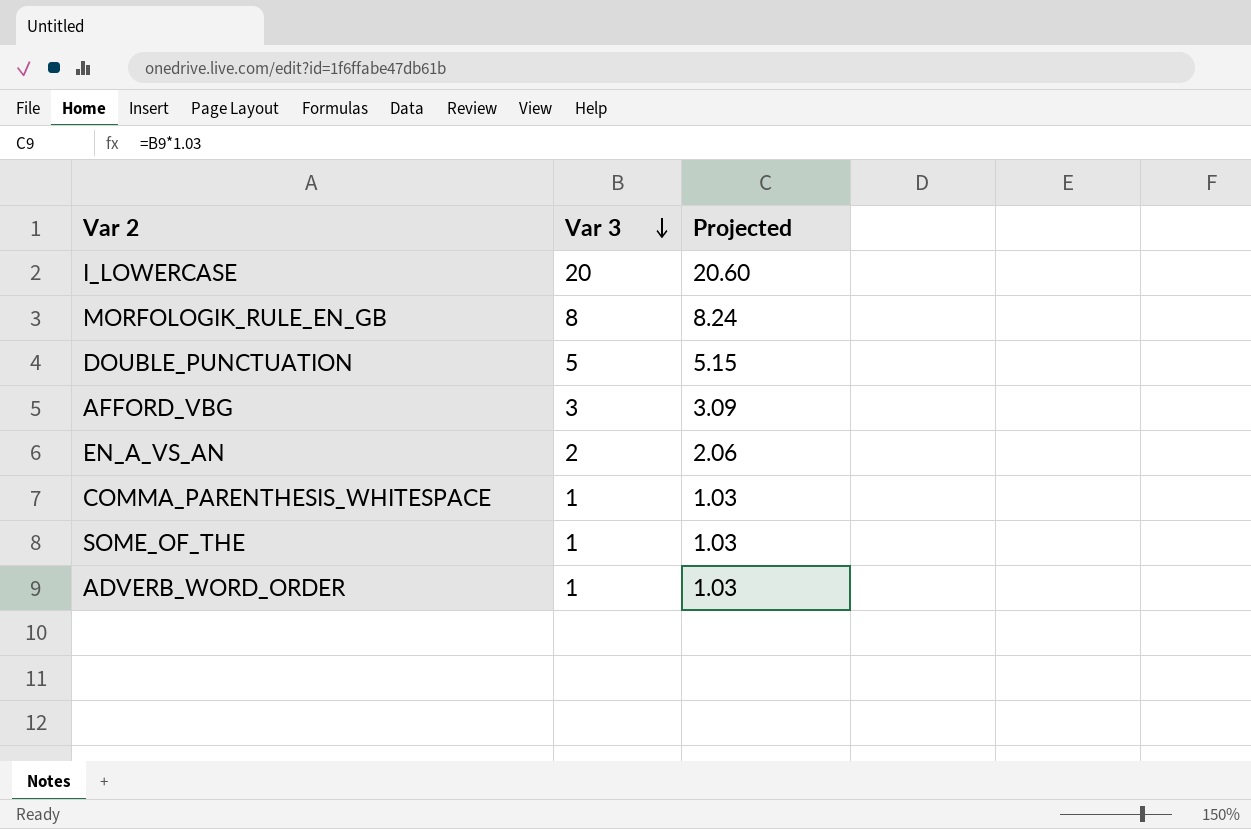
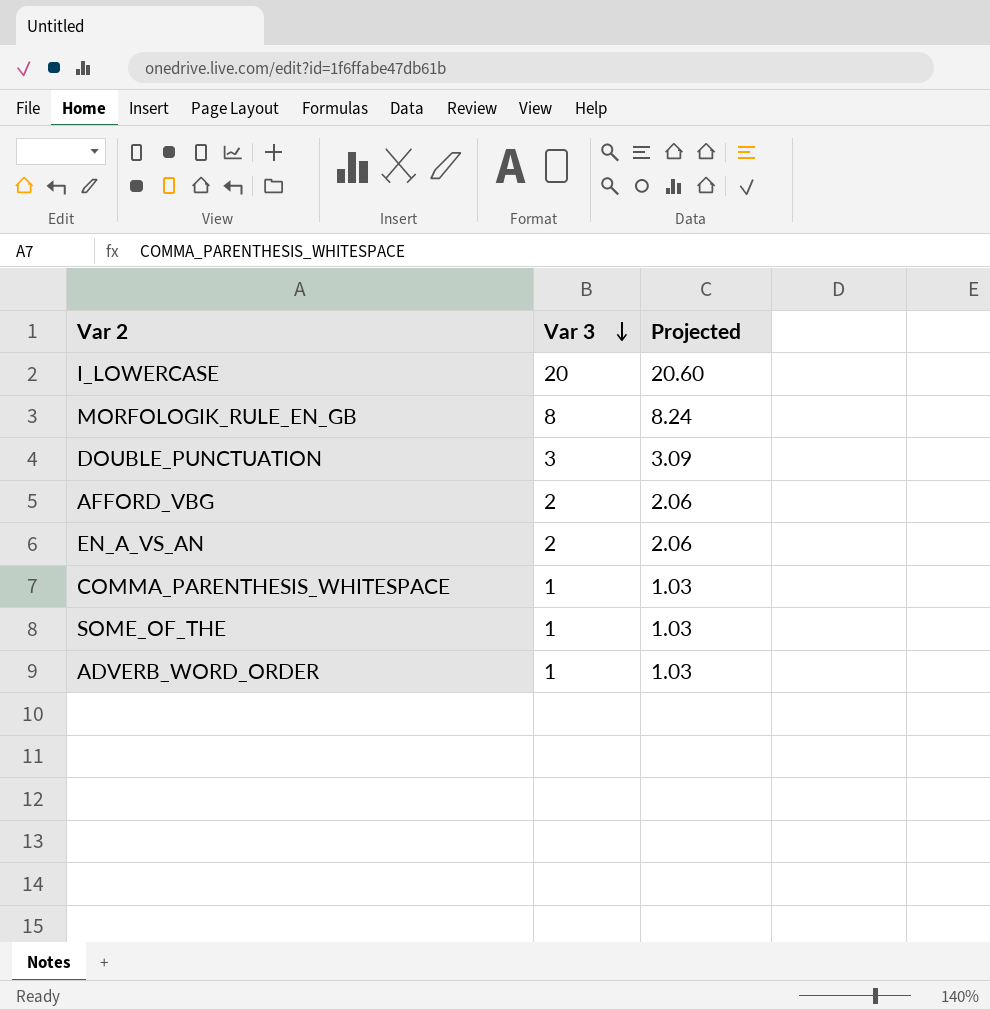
DOUBLE_PUNCTUATION | Var 3: 5 -> 3
DOUBLE_PUNCTUATION | Projected: 5.15 -> 3.09
AFFORD_VBG | Var 3: 3 -> 2
AFFORD_VBG | Projected: 3.09 -> 2.06

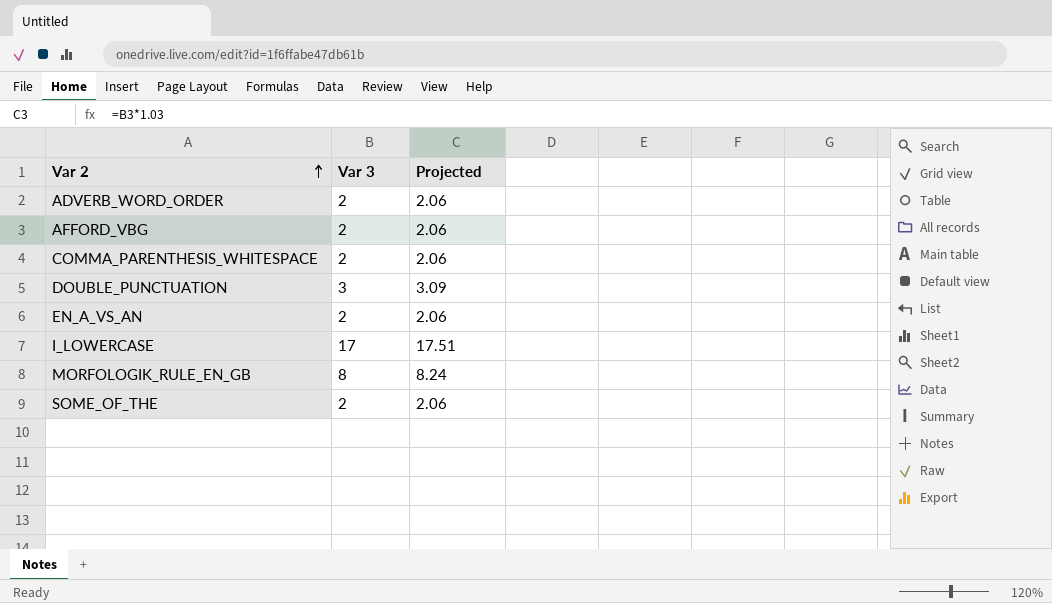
row order: Var 3 descending -> Var 2 ascending
ADVERB_WORD_ORDER | Var 3: 1 -> 2
ADVERB_WORD_ORDER | Projected: 1.03 -> 2.06
COMMA_PARENTHESIS_WHITESPACE | Var 3: 1 -> 2
COMMA_PARENTHESIS_WHITESPACE | Projected: 1.03 -> 2.06
I_LOWERCASE | Var 3: 20 -> 17
I_LOWERCASE | Projected: 20.60 -> 17.51
SOME_OF_THE | Var 3: 1 -> 2
SOME_OF_THE | Projected: 1.03 -> 2.06

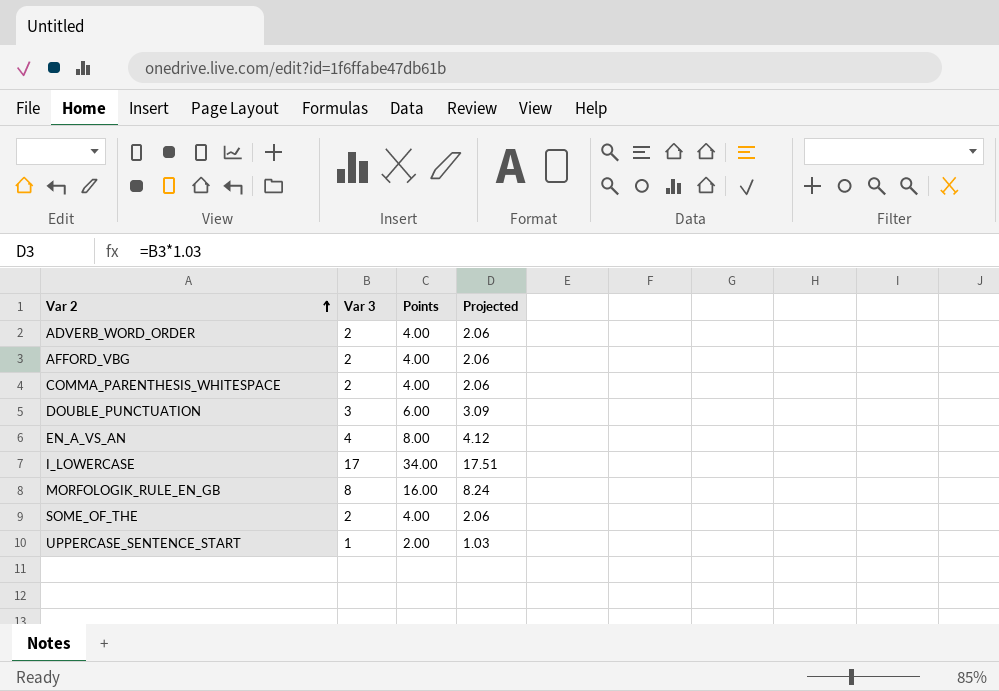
column Points | formula: none -> [Var 3] * 2
EN_A_VS_AN | Var 3: 2 -> 4
EN_A_VS_AN | Projected: 2.06 -> 4.12
row UPPERCASE_SENTENCE_START: none -> 1 | 2.00 | 1.03

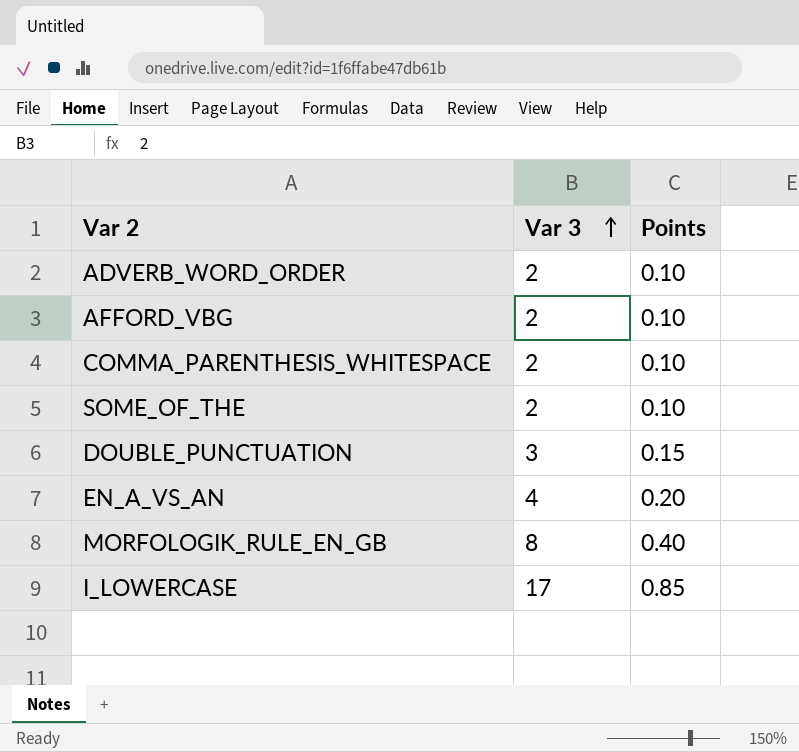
row order: Var 2 ascending -> Var 3 ascending
column Projected | formula: [Var 3] * 1.03 -> none
column Points | formula: [Var 3] * 2 -> [Var 3] * 0.05
row UPPERCASE_SENTENCE_START: 1 | 2.00 | 1.03 -> none

